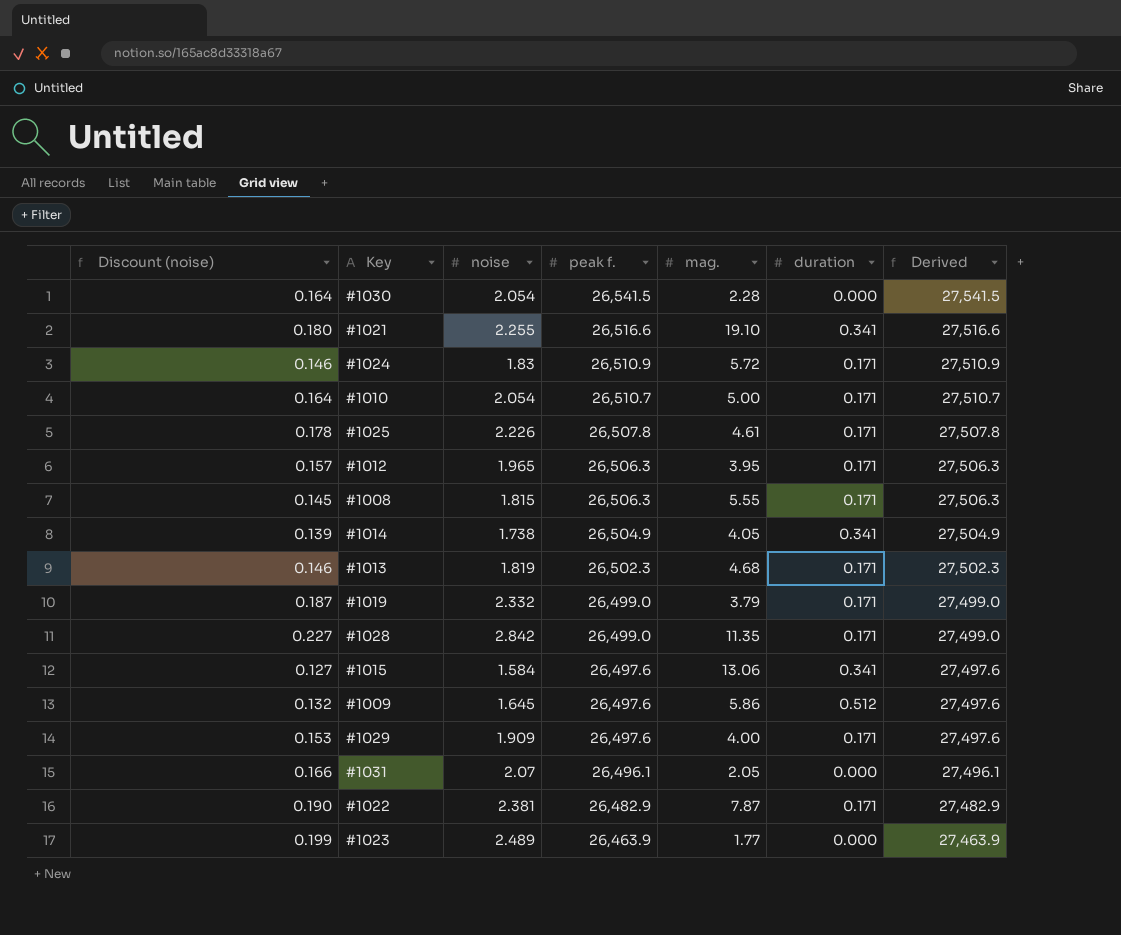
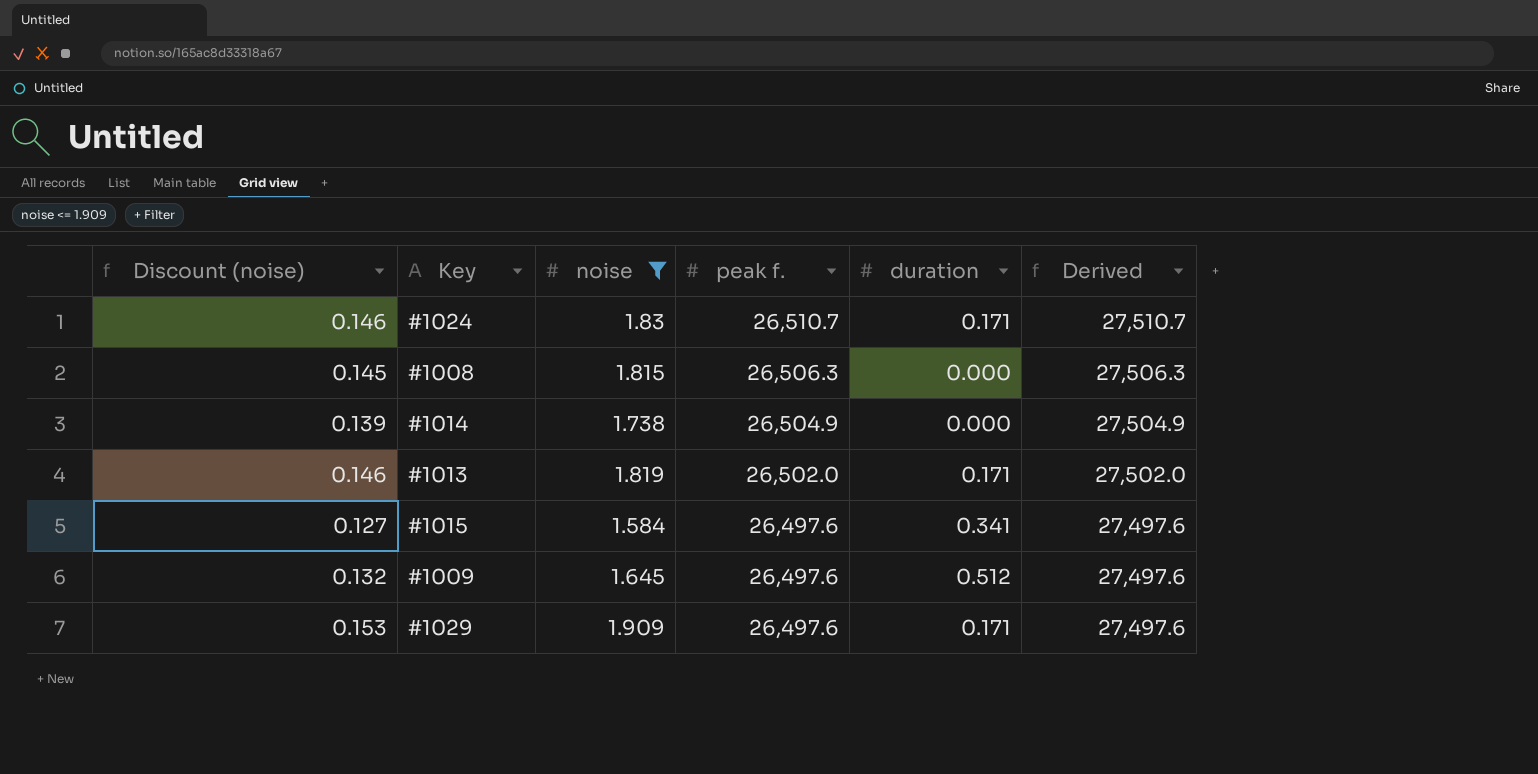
filter: none -> noise <= 1.909
column mag. | position: 5 -> none
#1024 | peak f.: 26,510.9 -> 26,510.7
#1024 | Derived: 27,510.9 -> 27,510.7
#1008 | duration: 0.171 -> 0.000
#1014 | duration: 0.341 -> 0.000
#1013 | peak f.: 26,502.3 -> 26,502.0
#1013 | Derived: 27,502.3 -> 27,502.0

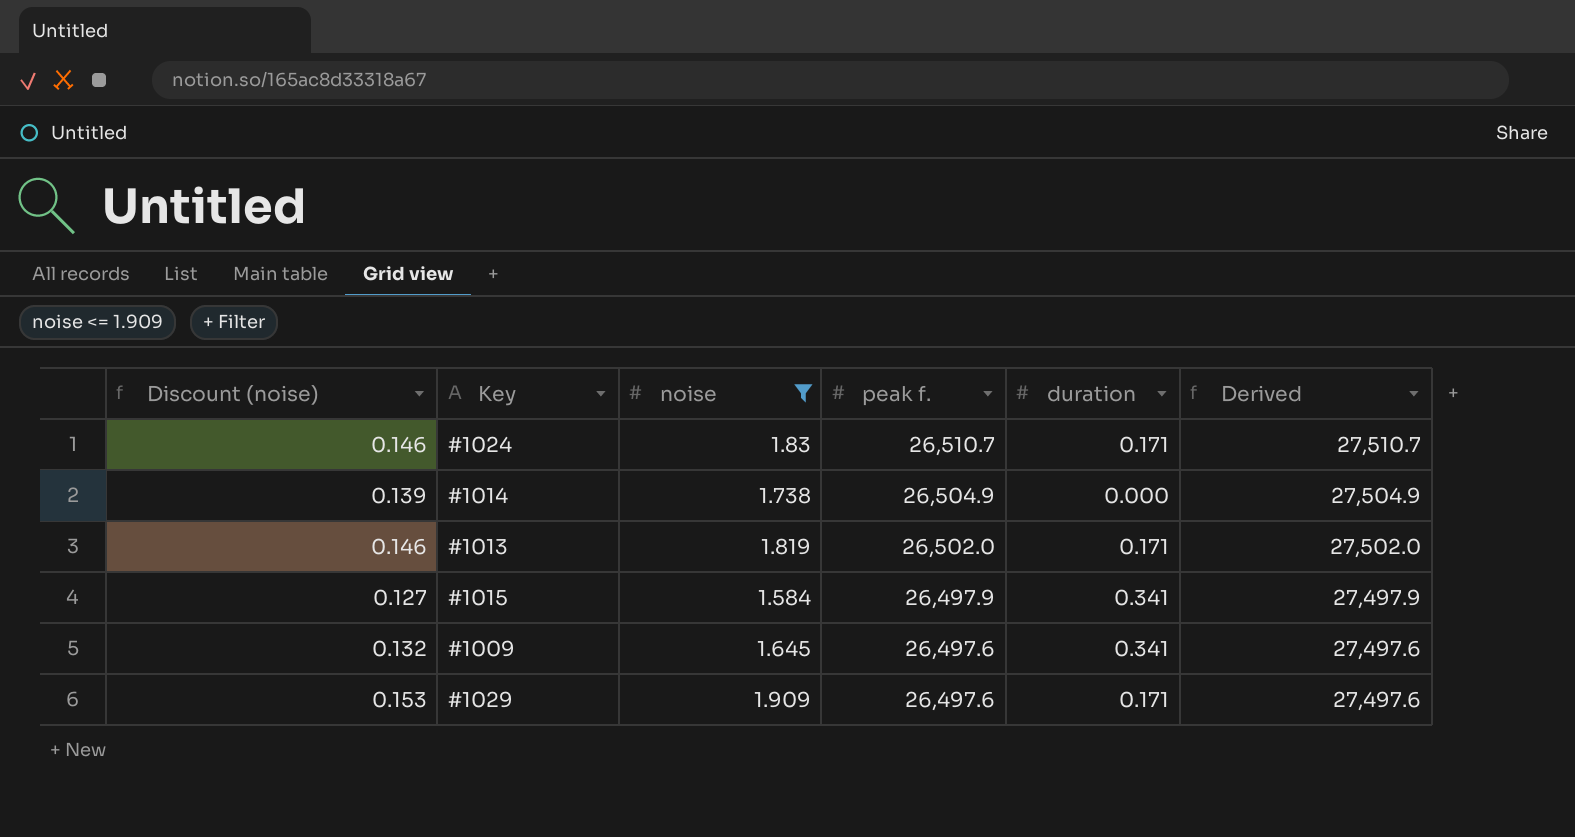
row #1008: 0.145 | 1.815 | 26,506.3 | 0.000 | 27,506.3 -> none
#1015 | peak f.: 26,497.6 -> 26,497.9
#1015 | Derived: 27,497.6 -> 27,497.9
#1009 | duration: 0.512 -> 0.341

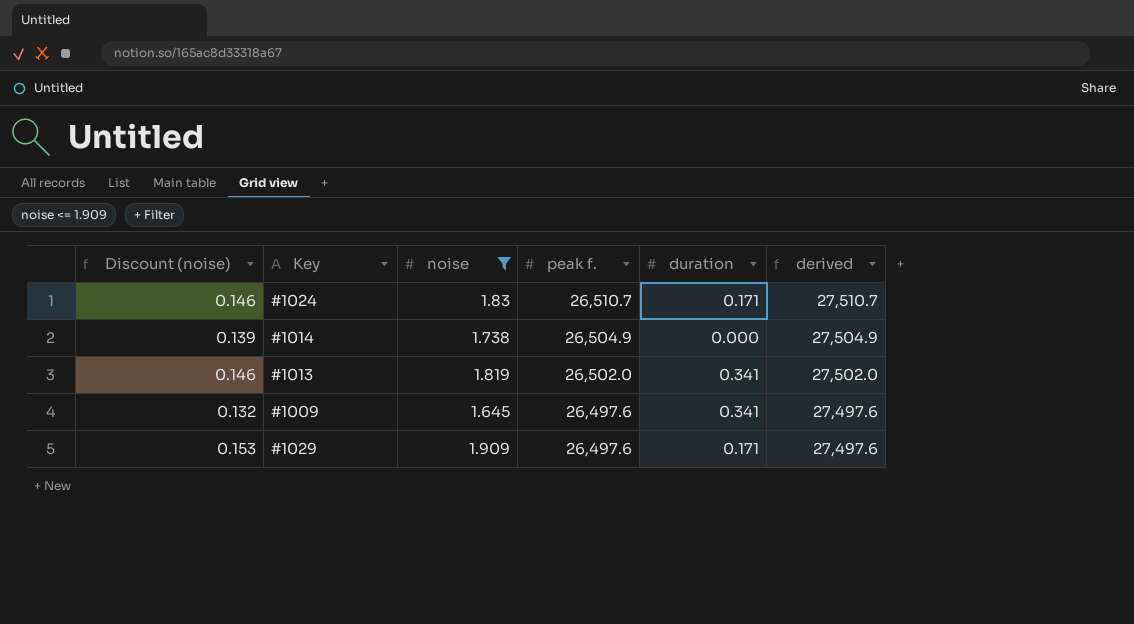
column name: Derived -> derived
row #1015: 0.127 | 1.584 | 26,497.9 | 0.341 | 27,497.9 -> none
#1013 | duration: 0.171 -> 0.341

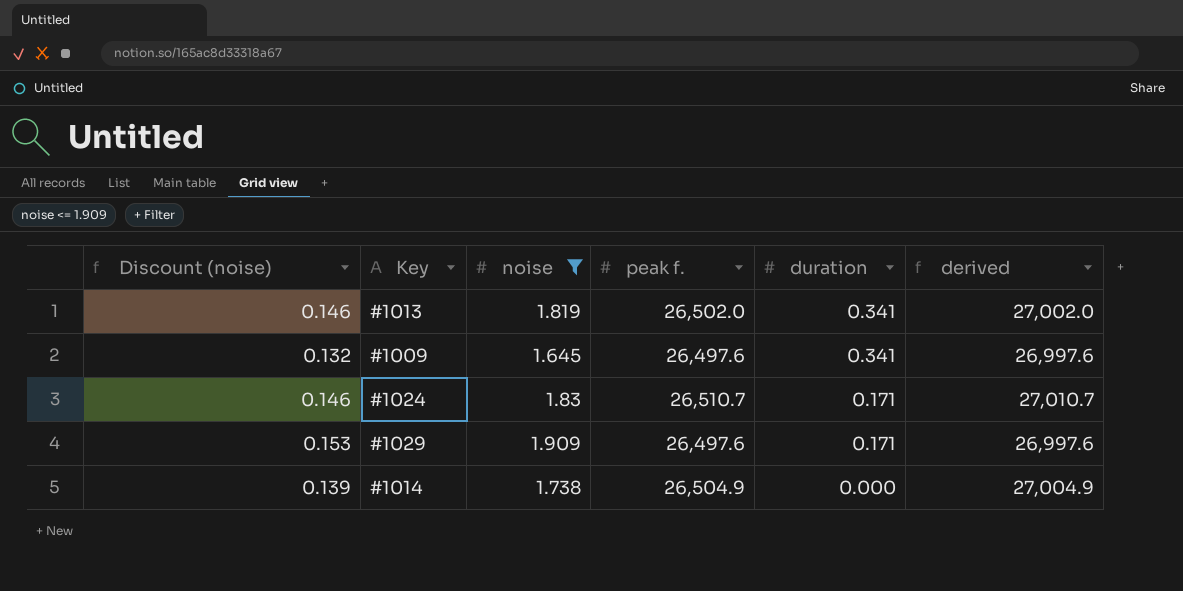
row order: peak f. descending -> duration descending
column derived | formula: [peak f.] + 1000 -> [peak f.] + 500

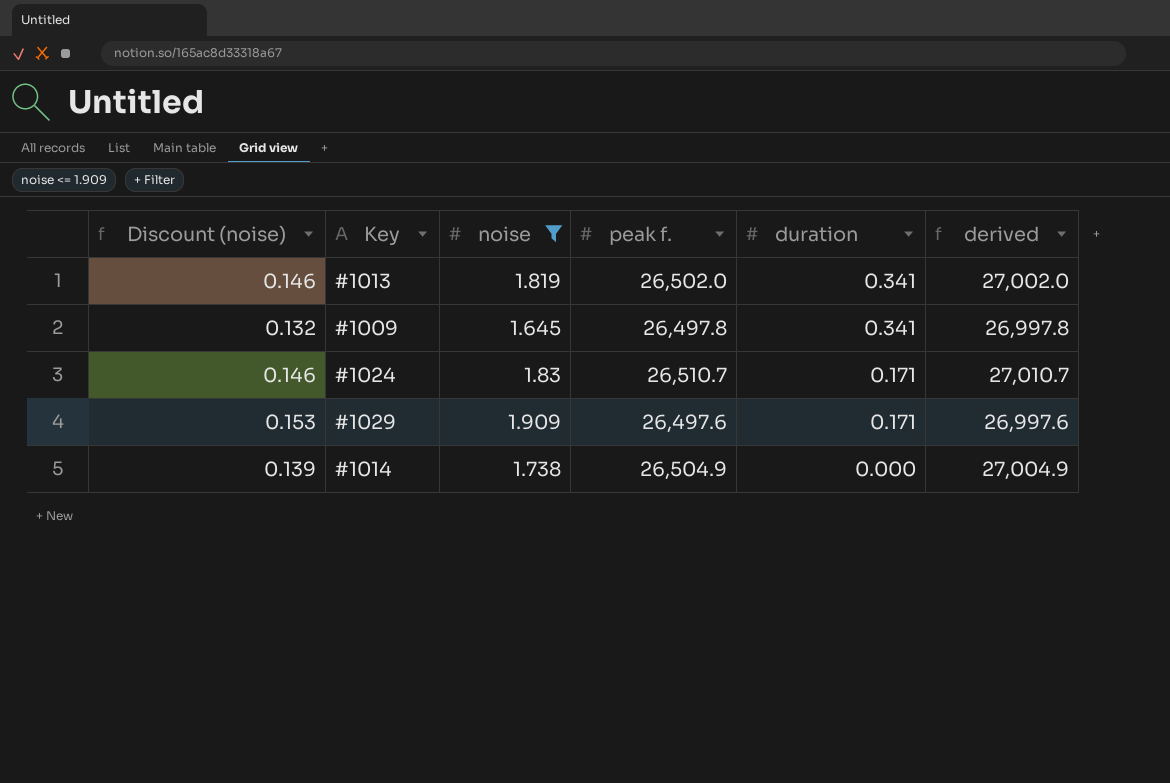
#1009 | peak f.: 26,497.6 -> 26,497.8
#1009 | derived: 26,997.6 -> 26,997.8

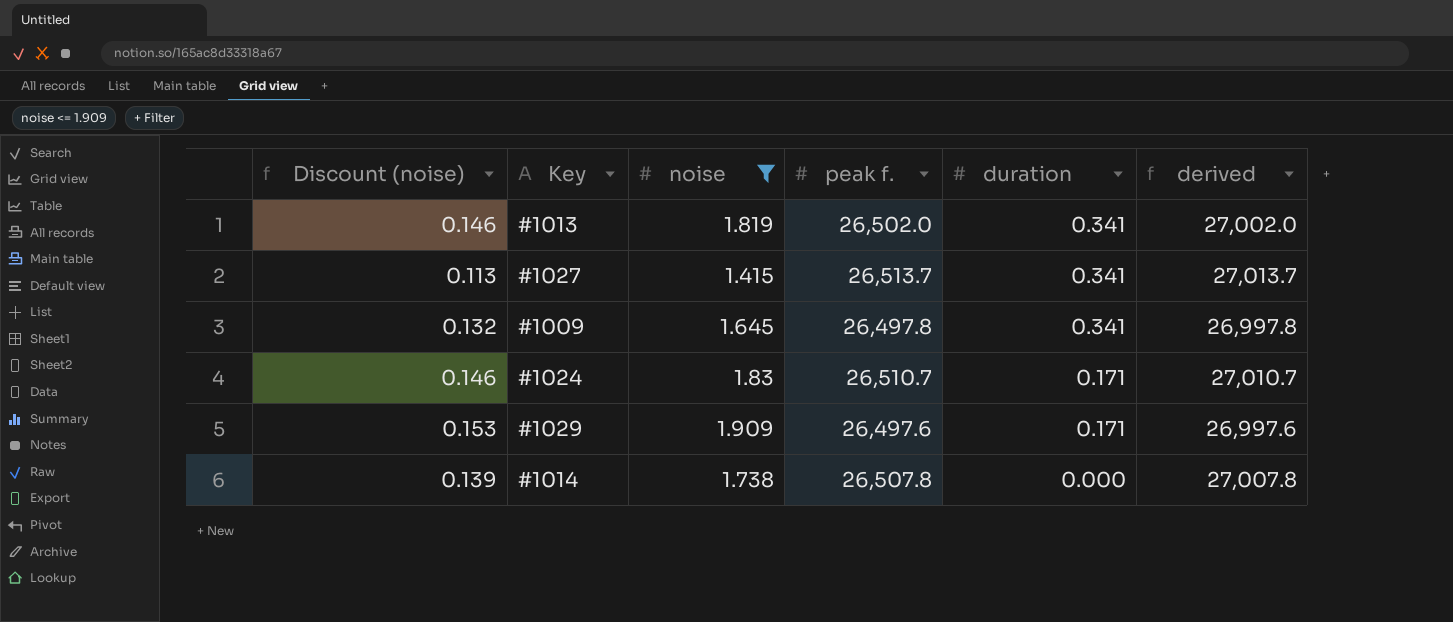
row #1027: none -> 0.113 | 1.415 | 26,513.7 | 0.341 | 27,013.7
#1014 | peak f.: 26,504.9 -> 26,507.8
#1014 | derived: 27,004.9 -> 27,007.8

